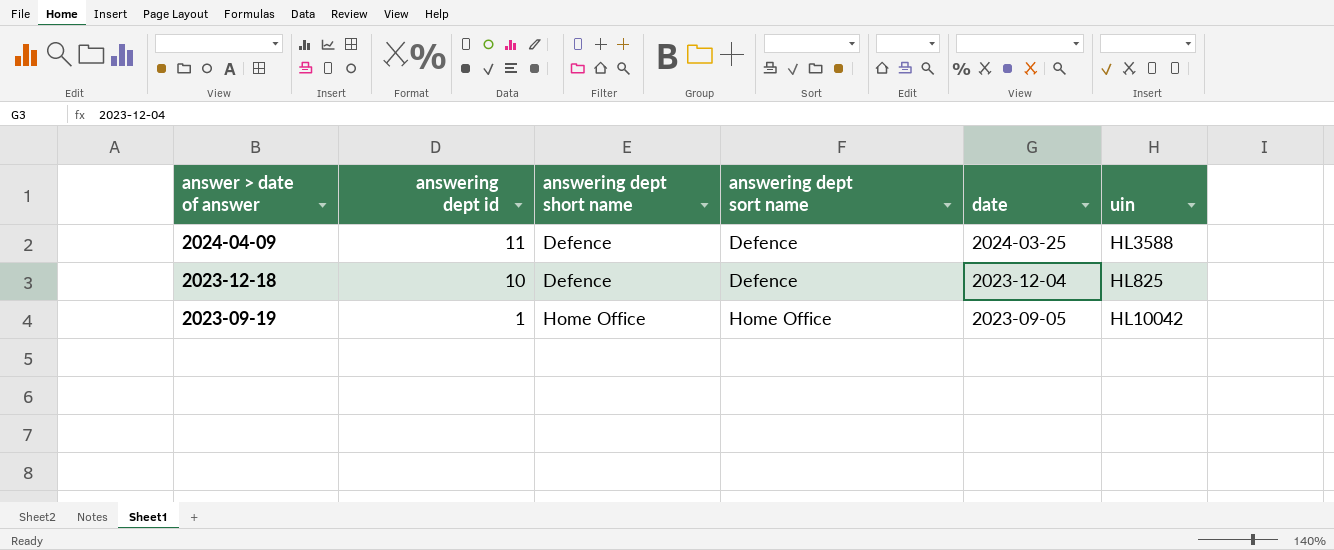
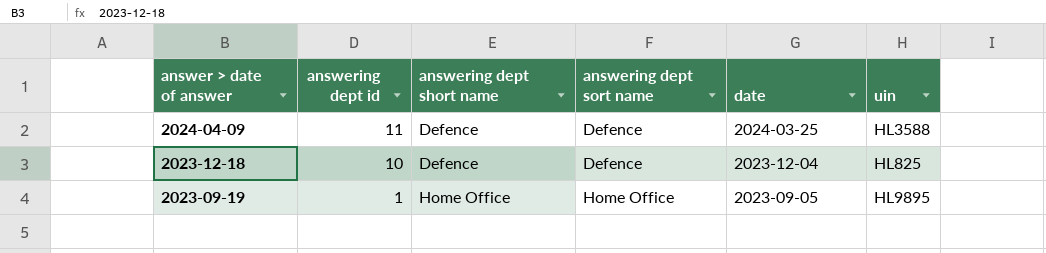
2023-09-19 | uin: HL10042 -> HL9895

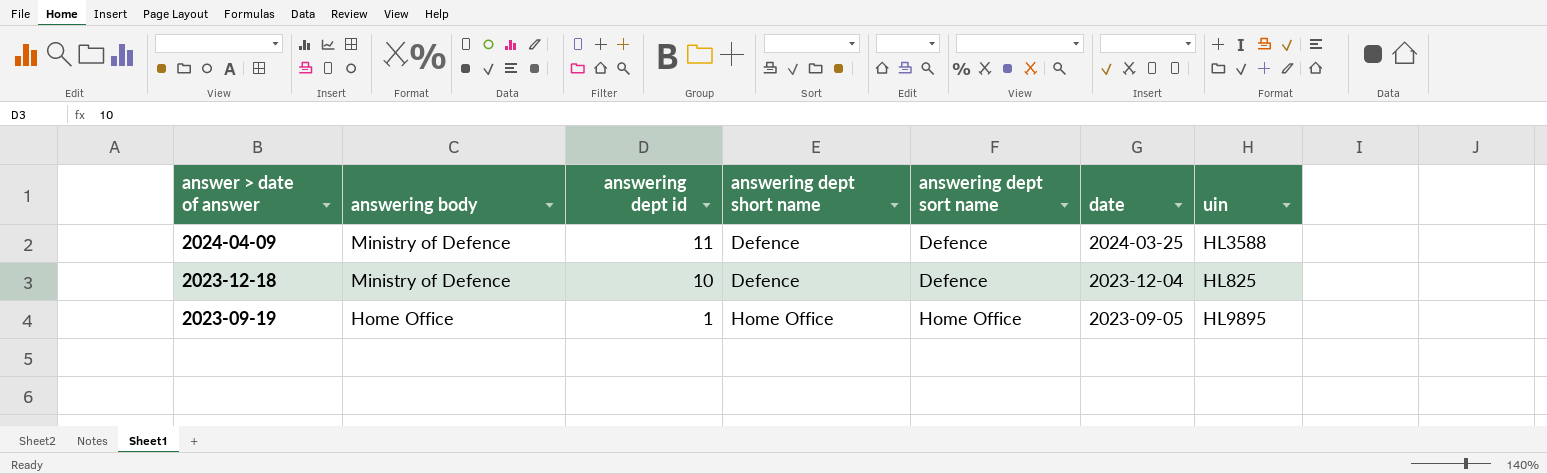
column answering body | position: none -> 2

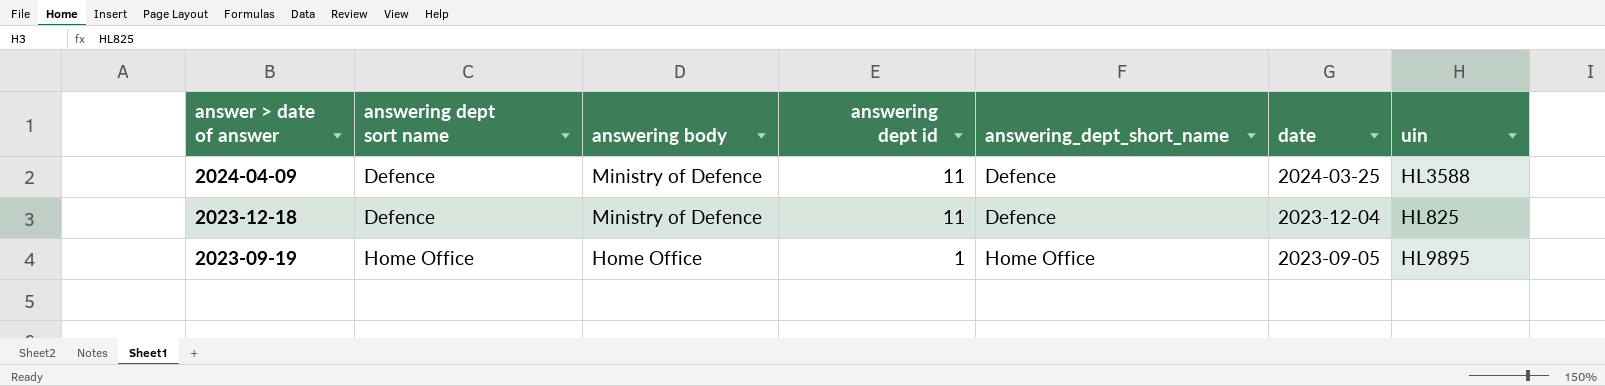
column answering dept sort name | position: 5 -> 2
column name: answering dept short name -> answering_dept_short_name
2023-12-18 | answering dept id: 10 -> 11

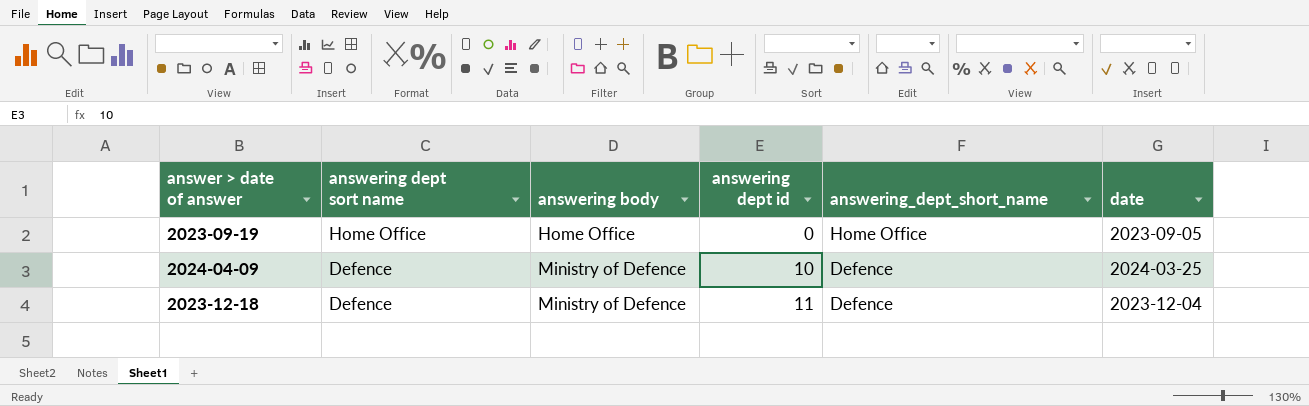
row order: answer > date of answer descending -> answering dept sort name descending
column uin | position: 7 -> none
2023-09-19 | answering dept id: 1 -> 0
2024-04-09 | answering dept id: 11 -> 10

